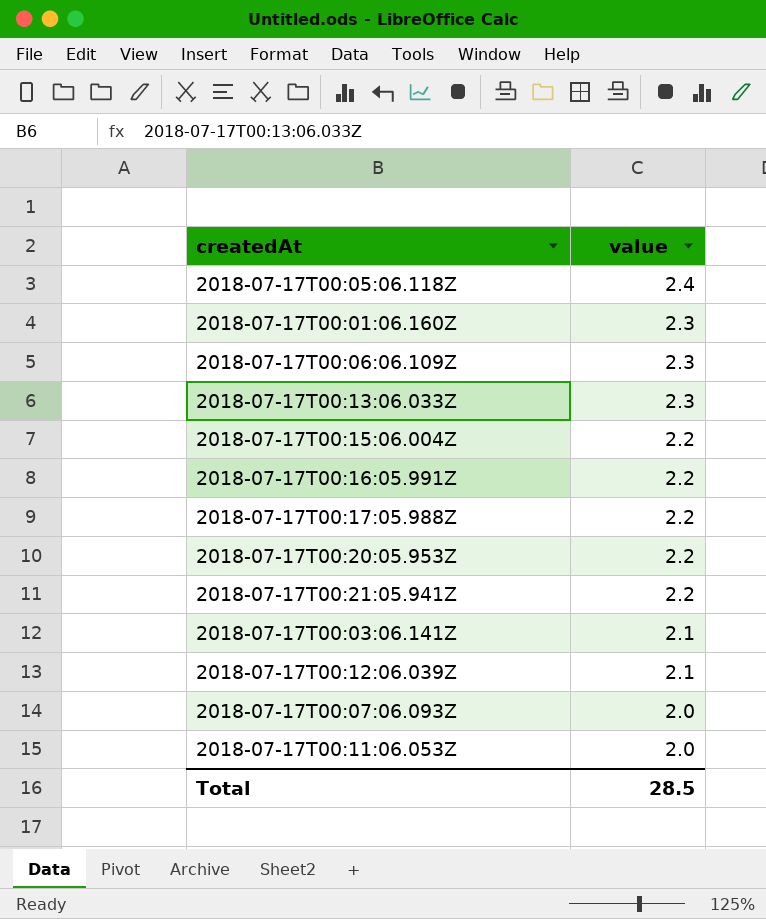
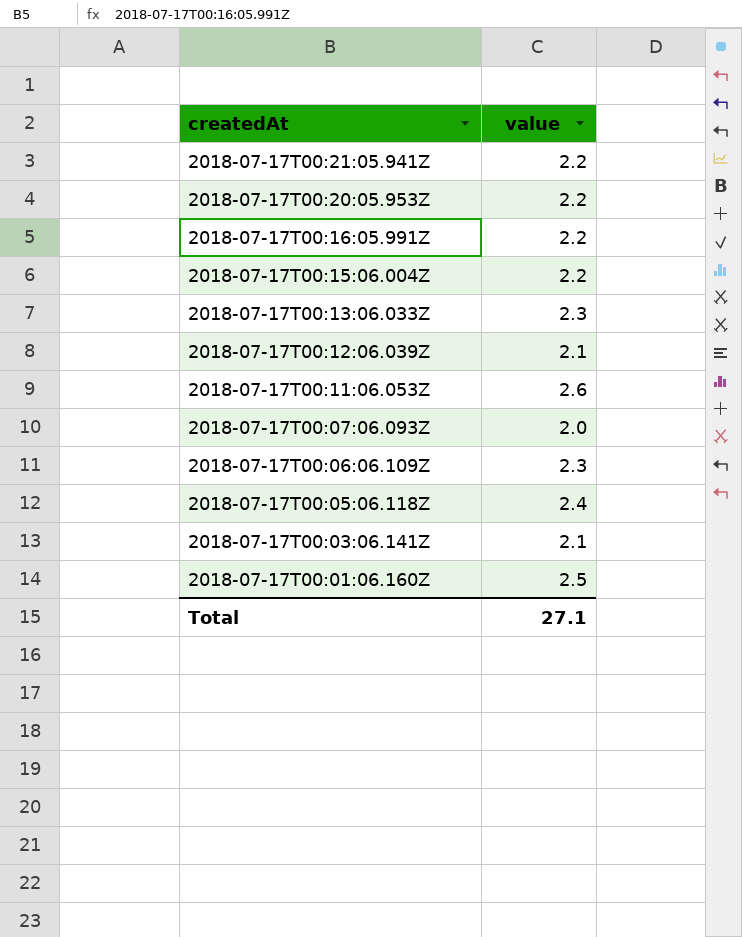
row order: value descending -> createdAt descending
row 2018-07-17T00:17:05.988Z: 2.2 -> none
2018-07-17T00:11:06.053Z | value: 2.0 -> 2.6
2018-07-17T00:01:06.160Z | value: 2.3 -> 2.5
Total | value: 28.5 -> 27.1

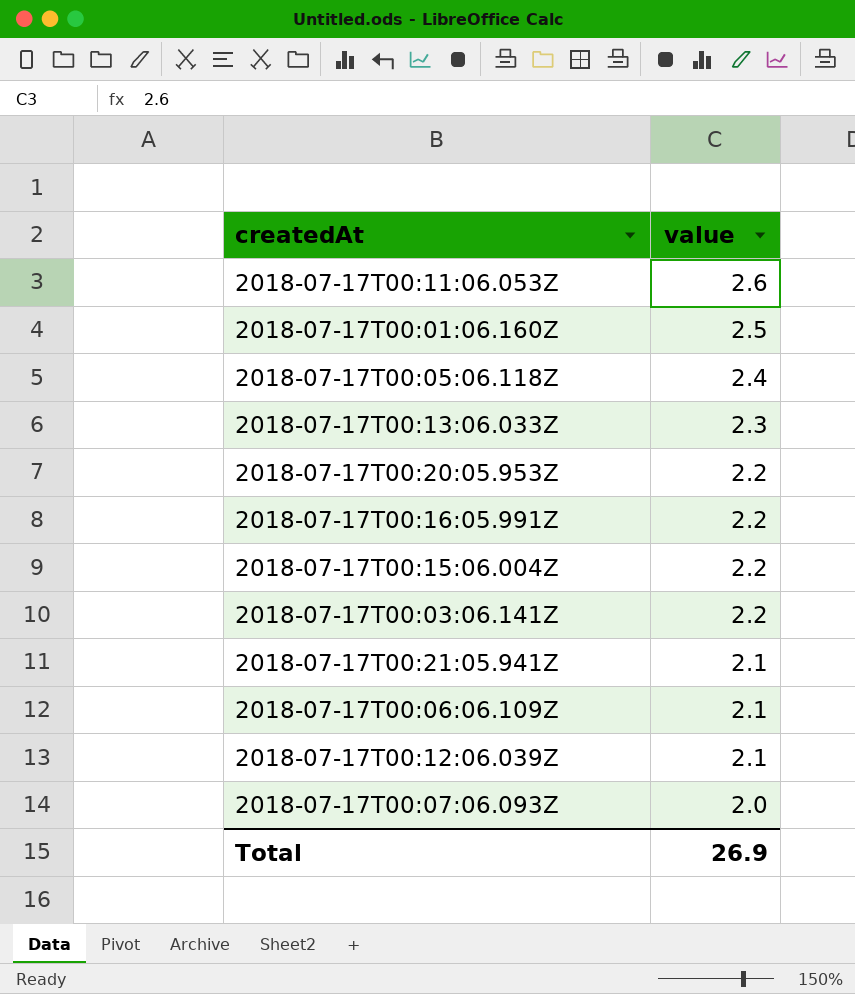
row order: createdAt descending -> value descending
2018-07-17T00:03:06.141Z | value: 2.1 -> 2.2
2018-07-17T00:21:05.941Z | value: 2.2 -> 2.1
2018-07-17T00:06:06.109Z | value: 2.3 -> 2.1
Total | value: 27.1 -> 26.9

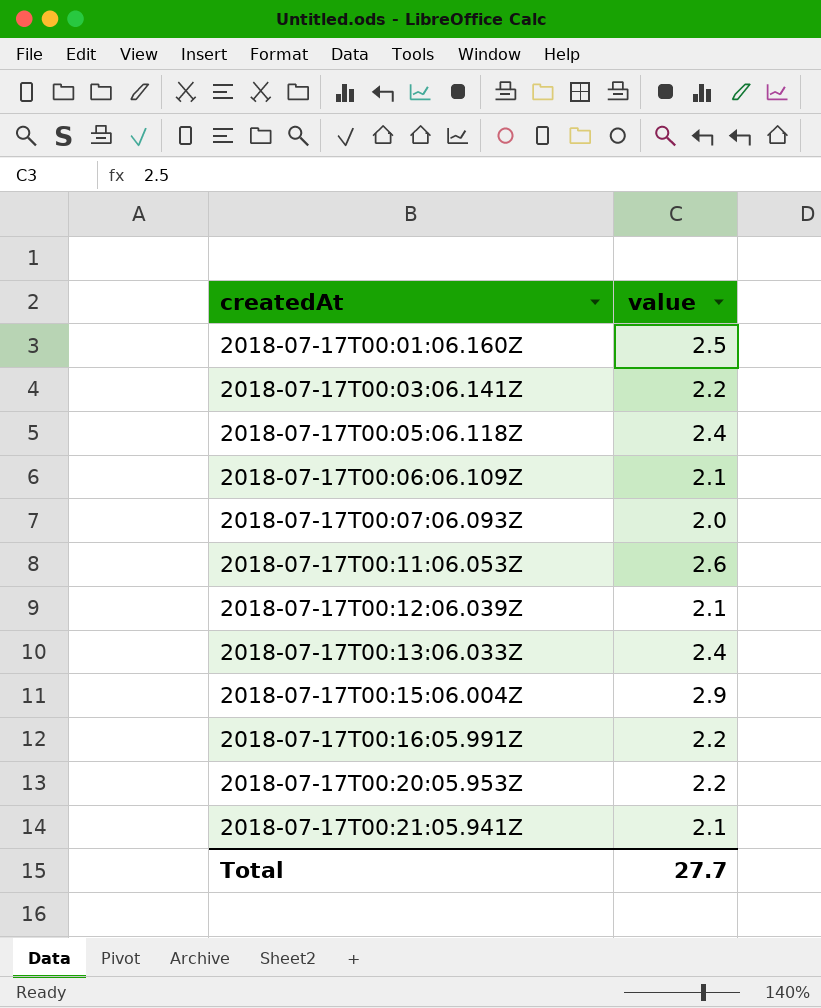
row order: value descending -> createdAt ascending
2018-07-17T00:13:06.033Z | value: 2.3 -> 2.4
2018-07-17T00:15:06.004Z | value: 2.2 -> 2.9
Total | value: 26.9 -> 27.7

